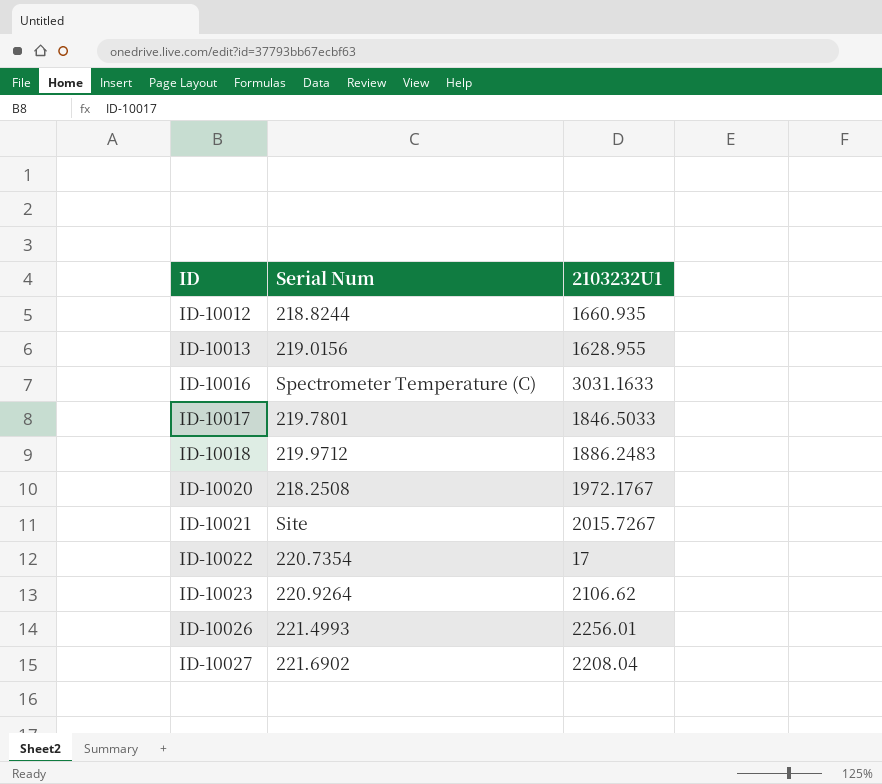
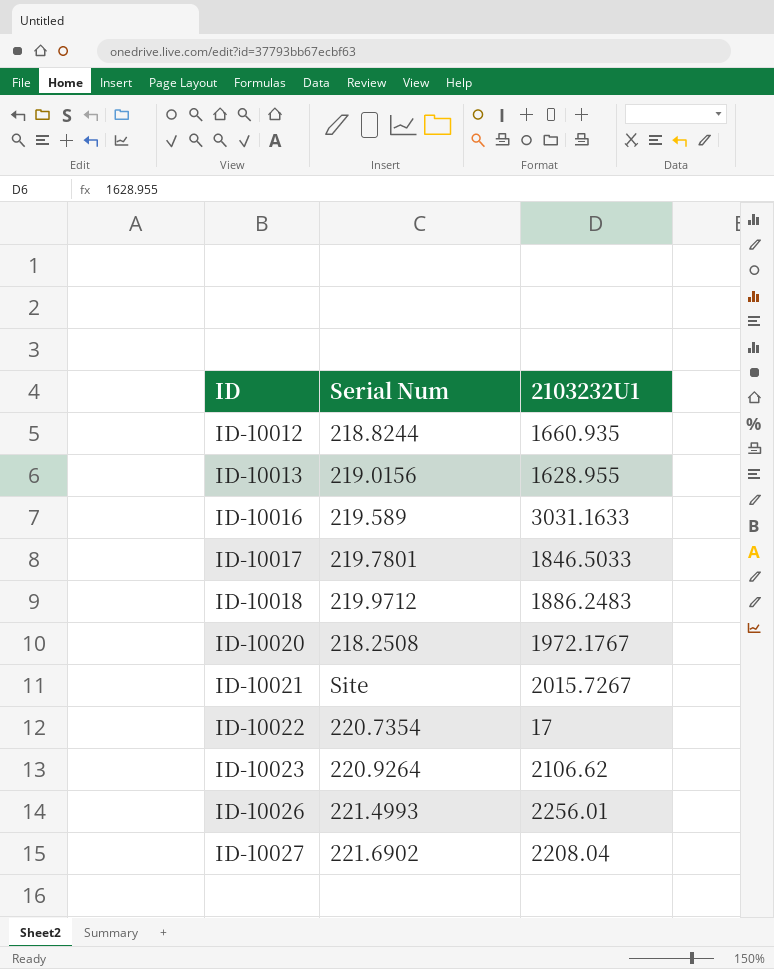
ID-10016 | Serial Num: Spectrometer Temperature (C) -> 219.589

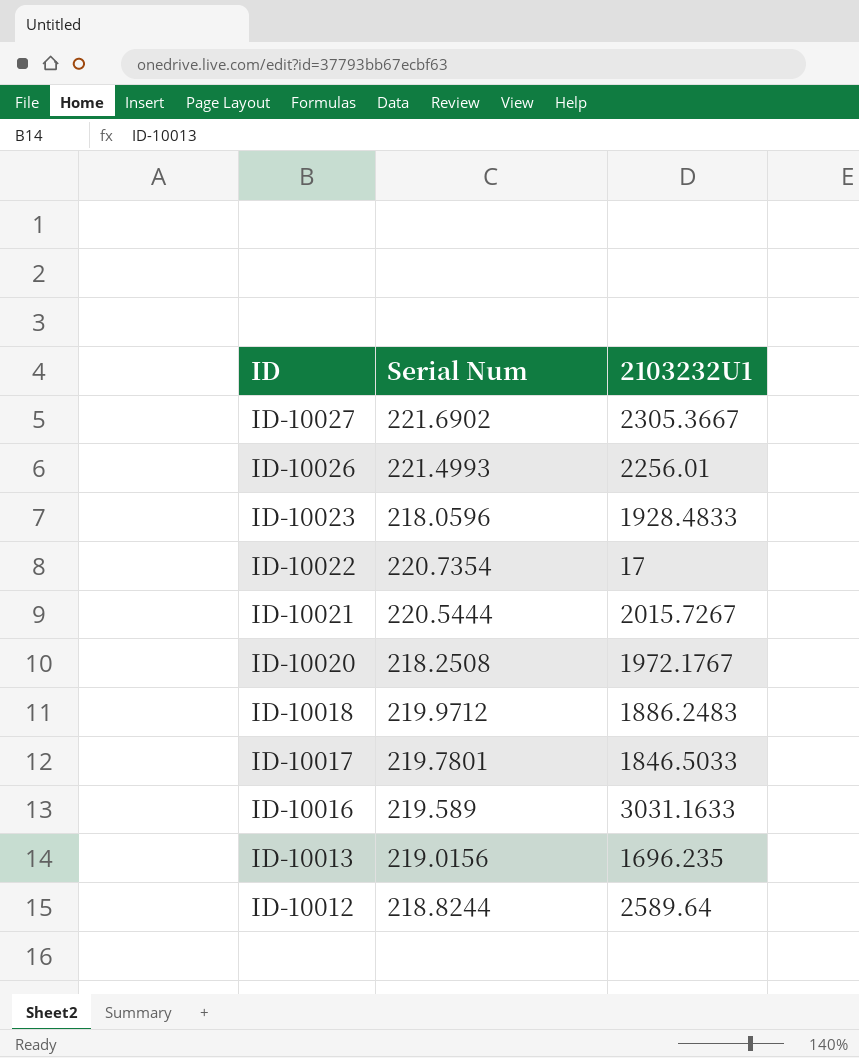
row order: ID ascending -> ID descending
ID-10027 | 2103232U1: 2208.04 -> 2305.3667
ID-10023 | Serial Num: 220.9264 -> 218.0596
ID-10023 | 2103232U1: 2106.62 -> 1928.4833
ID-10021 | Serial Num: Site -> 220.5444
ID-10013 | 2103232U1: 1628.955 -> 1696.235
ID-10012 | 2103232U1: 1660.935 -> 2589.64

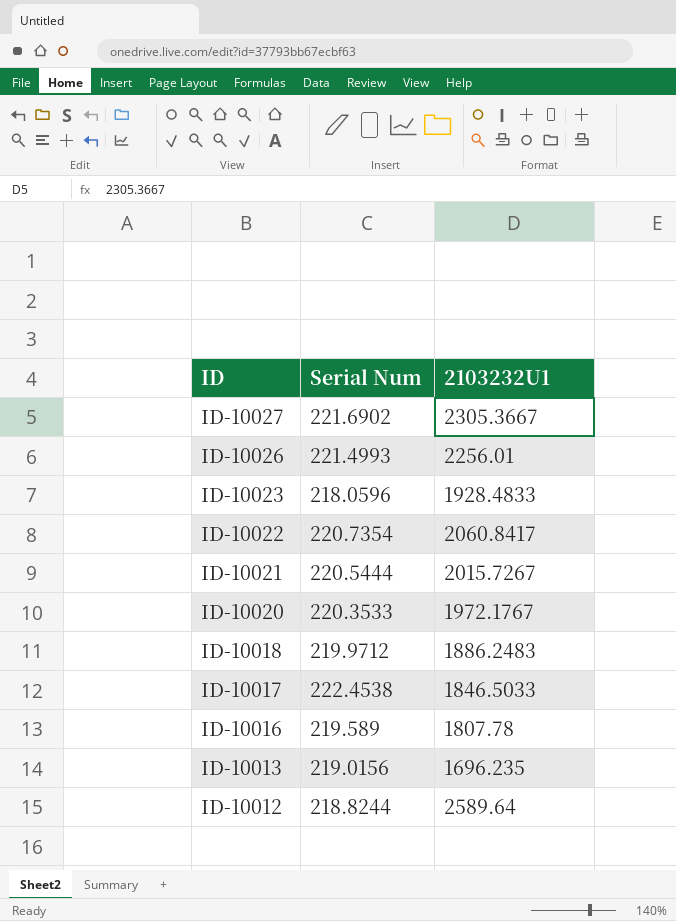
ID-10022 | 2103232U1: 17 -> 2060.8417
ID-10020 | Serial Num: 218.2508 -> 220.3533
ID-10017 | Serial Num: 219.7801 -> 222.4538
ID-10016 | 2103232U1: 3031.1633 -> 1807.78

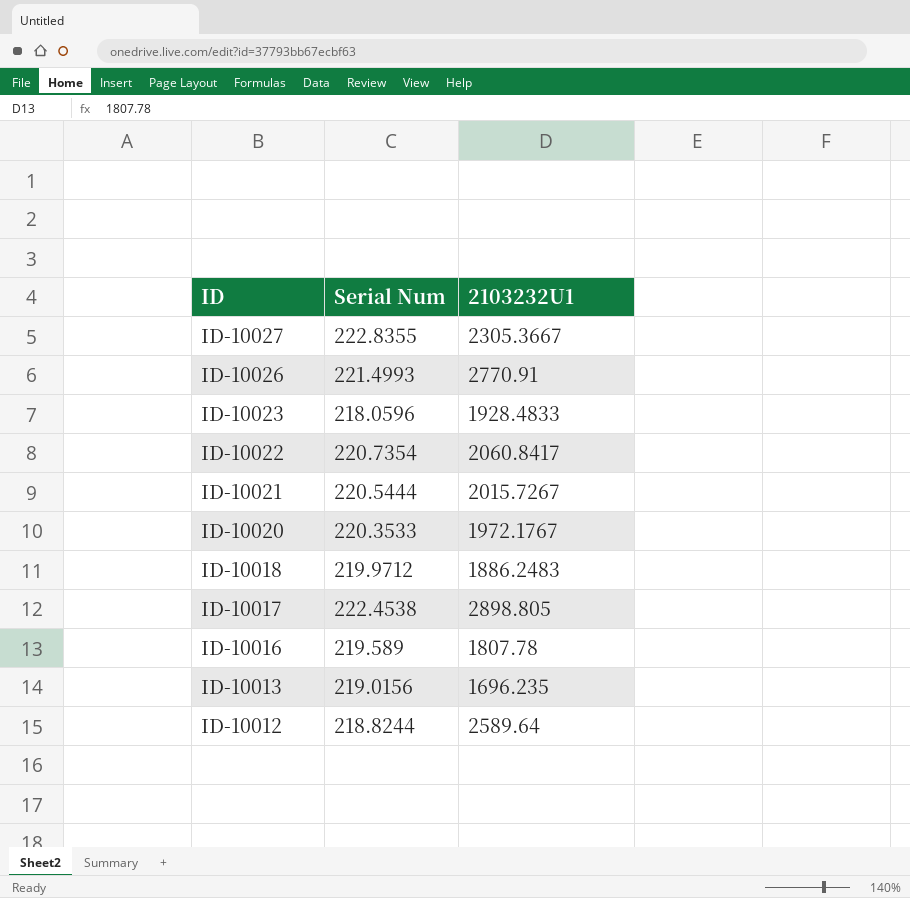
ID-10027 | Serial Num: 221.6902 -> 222.8355
ID-10026 | 2103232U1: 2256.01 -> 2770.91
ID-10017 | 2103232U1: 1846.5033 -> 2898.805

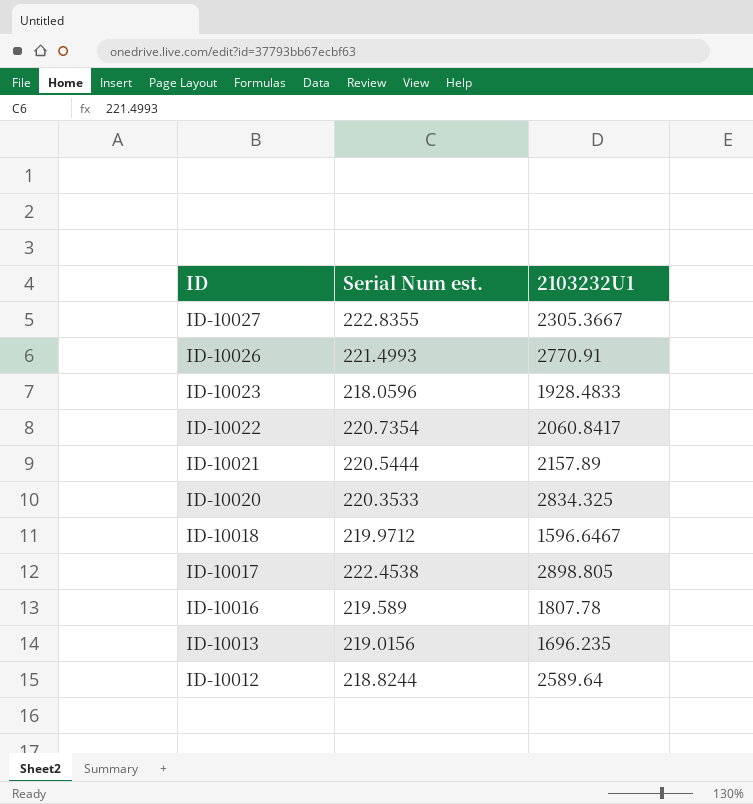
column name: Serial Num -> Serial Num est.
ID-10021 | 2103232U1: 2015.7267 -> 2157.89
ID-10020 | 2103232U1: 1972.1767 -> 2834.325
ID-10018 | 2103232U1: 1886.2483 -> 1596.6467

